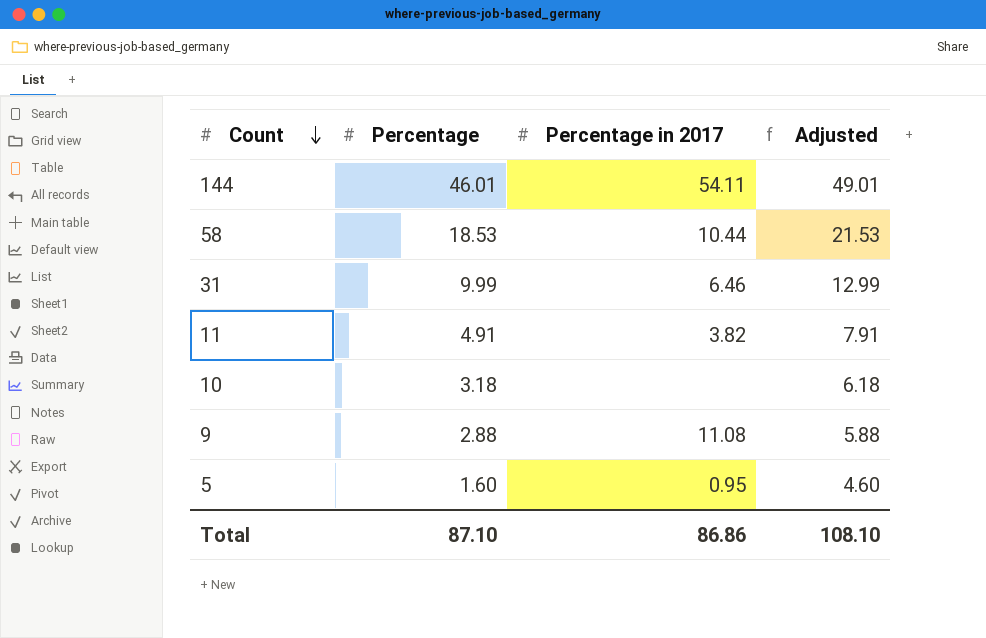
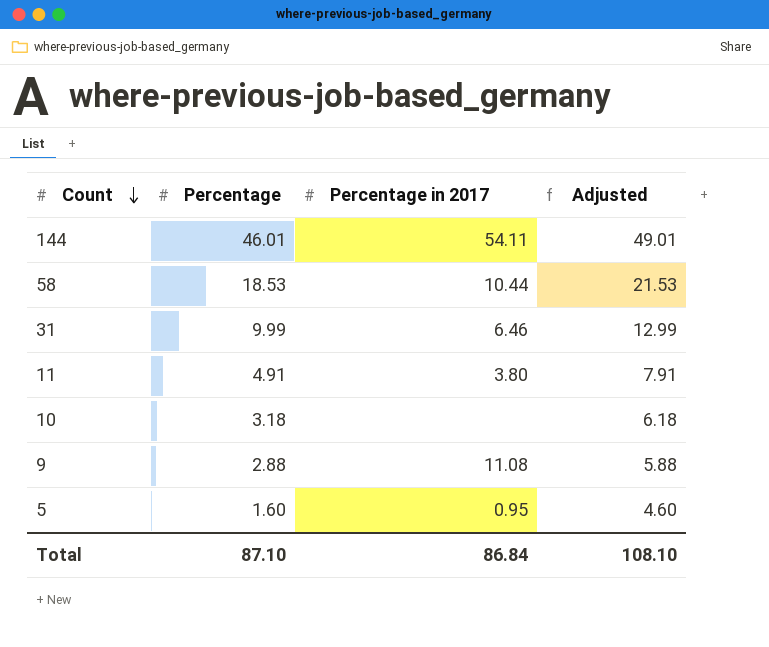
11 | Percentage in 2017: 3.82 -> 3.80
Total | Percentage in 2017: 86.86 -> 86.84

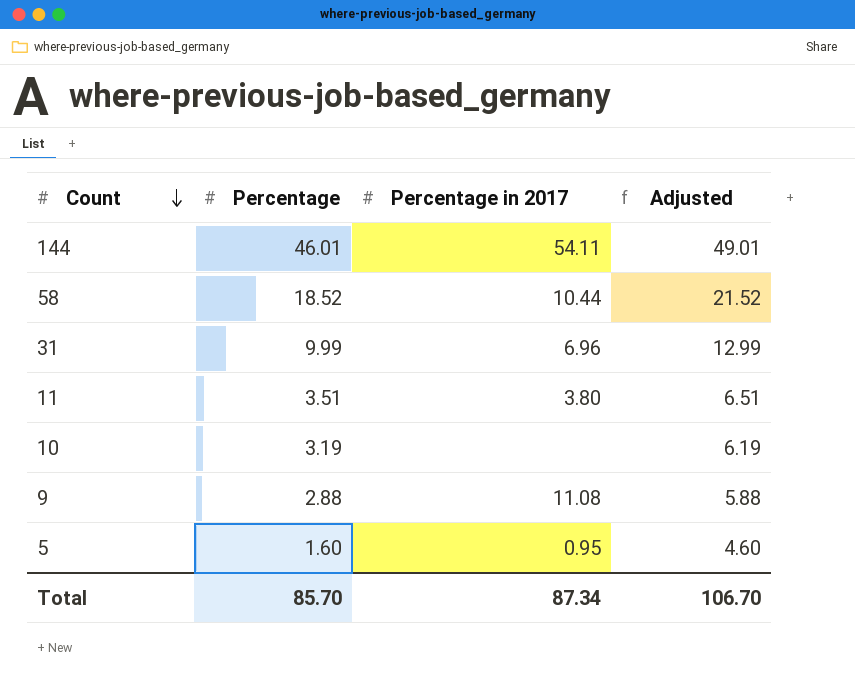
58 | Percentage: 18.53 -> 18.52
58 | Adjusted: 21.53 -> 21.52
31 | Percentage in 2017: 6.46 -> 6.96
11 | Percentage: 4.91 -> 3.51
11 | Adjusted: 7.91 -> 6.51
10 | Percentage: 3.18 -> 3.19
10 | Adjusted: 6.18 -> 6.19
Total | Percentage: 87.10 -> 85.70
Total | Percentage in 2017: 86.84 -> 87.34
Total | Adjusted: 108.10 -> 106.70

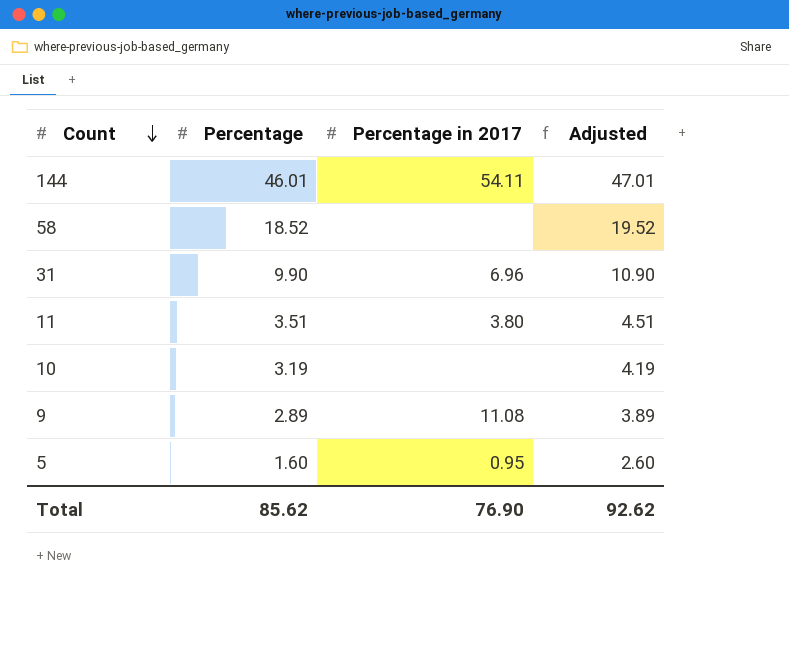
column Adjusted | formula: [Percentage] + 3 -> [Percentage] + 1
58 | Percentage in 2017: 10.44 -> none
31 | Percentage: 9.99 -> 9.90
9 | Percentage: 2.88 -> 2.89
Total | Percentage: 85.70 -> 85.62
Total | Percentage in 2017: 87.34 -> 76.90
Total | Adjusted: 106.70 -> 92.62

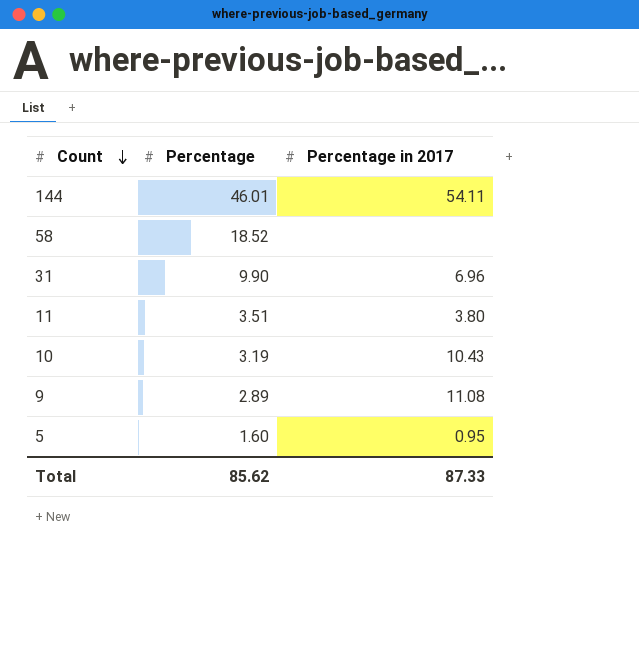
column Adjusted | formula: [Percentage] + 1 -> none
10 | Percentage in 2017: none -> 10.43
Total | Percentage in 2017: 76.90 -> 87.33

